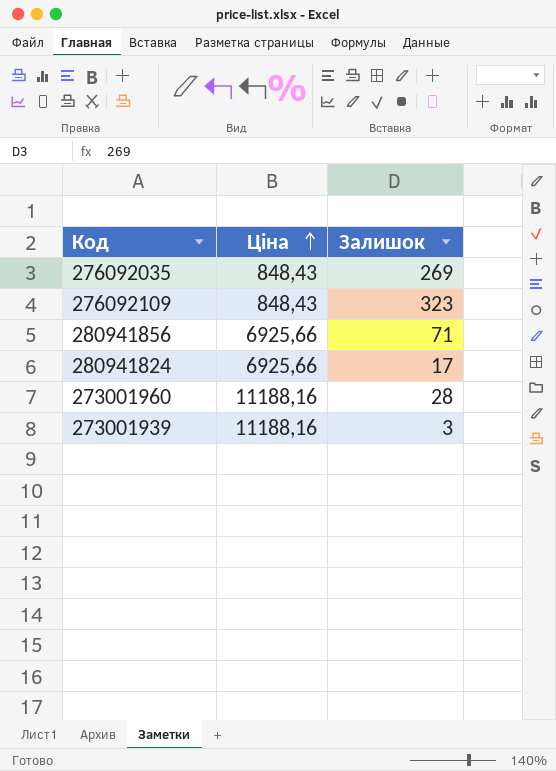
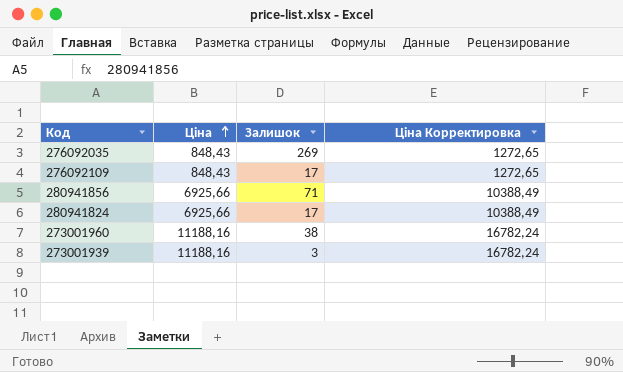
column Ціна Корректировка | formula: none -> [Ціна] * 1,5
276092109 | Залишок: 323 -> 17
273001960 | Залишок: 28 -> 38

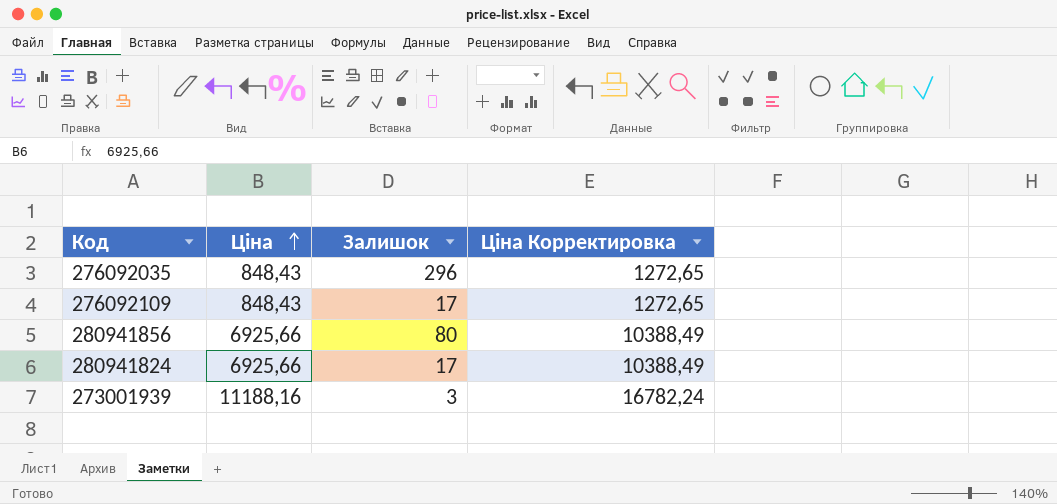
row 273001960: 11188,16 | 38 | 16782,24 -> none
276092035 | Залишок: 269 -> 296
280941856 | Залишок: 71 -> 80

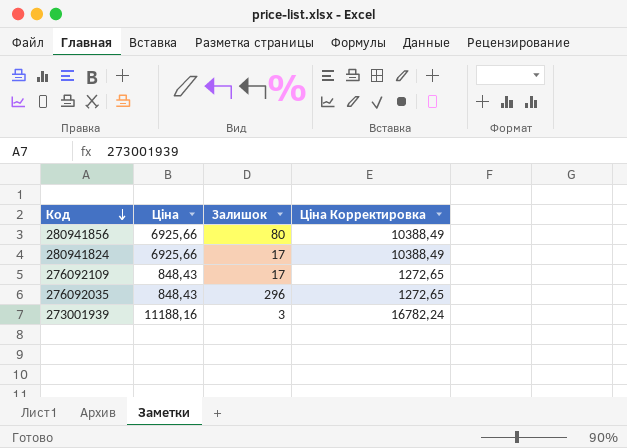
row order: Ціна ascending -> Код descending

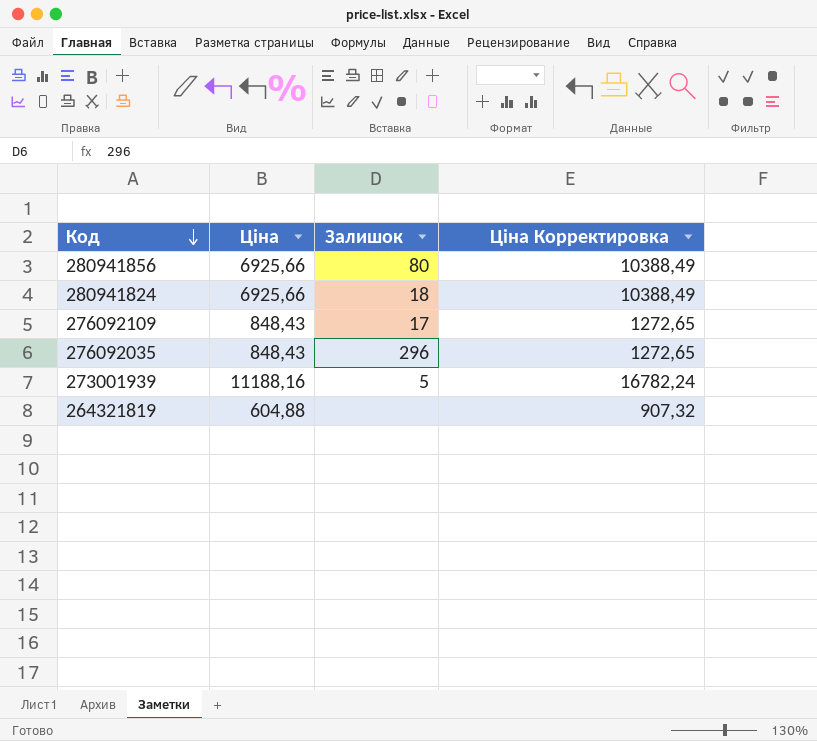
280941824 | Залишок: 17 -> 18
273001939 | Залишок: 3 -> 5
row 264321819: none -> 604,88 | none | 907,32

